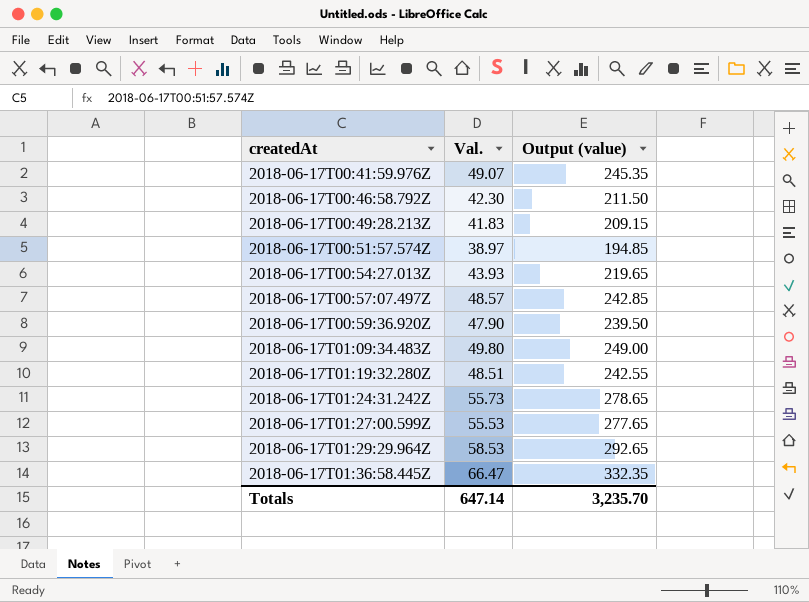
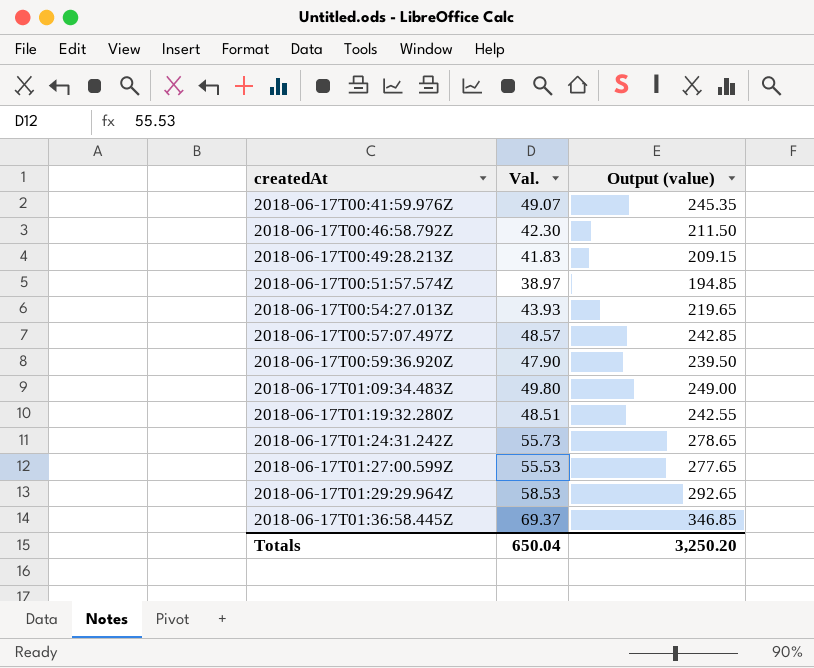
2018-06-17T01:36:58.445Z | Val.: 66.47 -> 69.37
2018-06-17T01:36:58.445Z | Output (value): 332.35 -> 346.85
Totals | Val.: 647.14 -> 650.04
Totals | Output (value): 3,235.70 -> 3,250.20

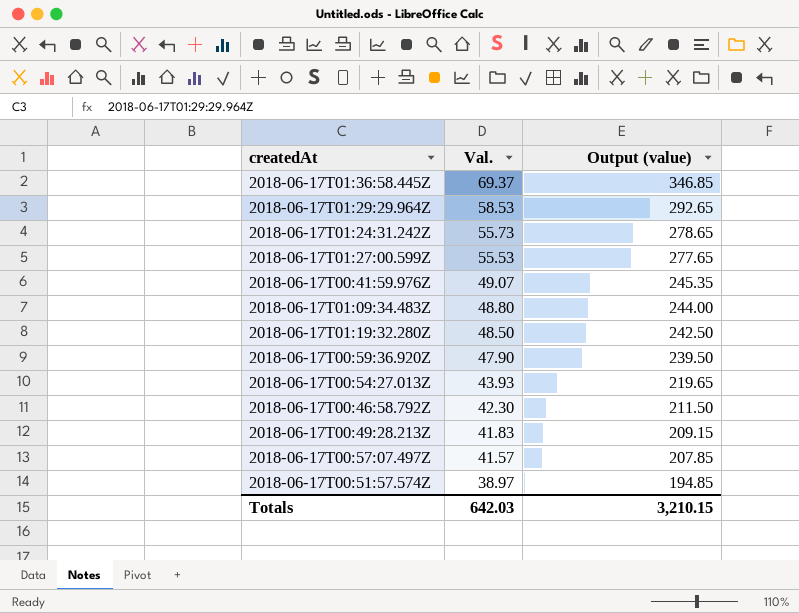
row order: createdAt ascending -> Val. descending
2018-06-17T01:09:34.483Z | Val.: 49.80 -> 48.80
2018-06-17T01:09:34.483Z | Output (value): 249.00 -> 244.00
2018-06-17T01:19:32.280Z | Val.: 48.51 -> 48.50
2018-06-17T01:19:32.280Z | Output (value): 242.55 -> 242.50
2018-06-17T00:57:07.497Z | Val.: 48.57 -> 41.57
2018-06-17T00:57:07.497Z | Output (value): 242.85 -> 207.85
Totals | Val.: 650.04 -> 642.03
Totals | Output (value): 3,250.20 -> 3,210.15

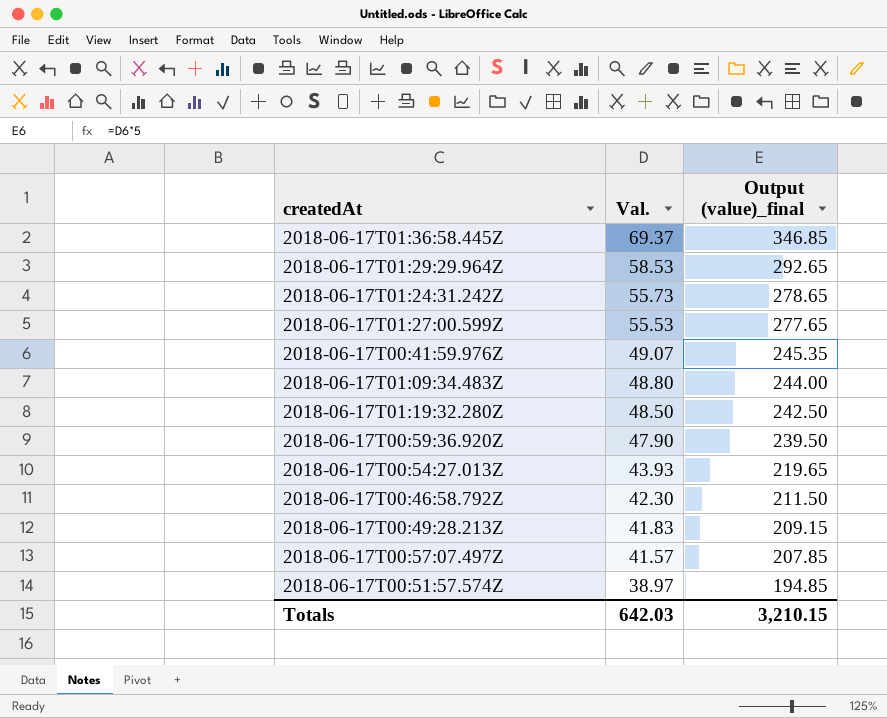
column name: Output (value) -> Output (value)_final

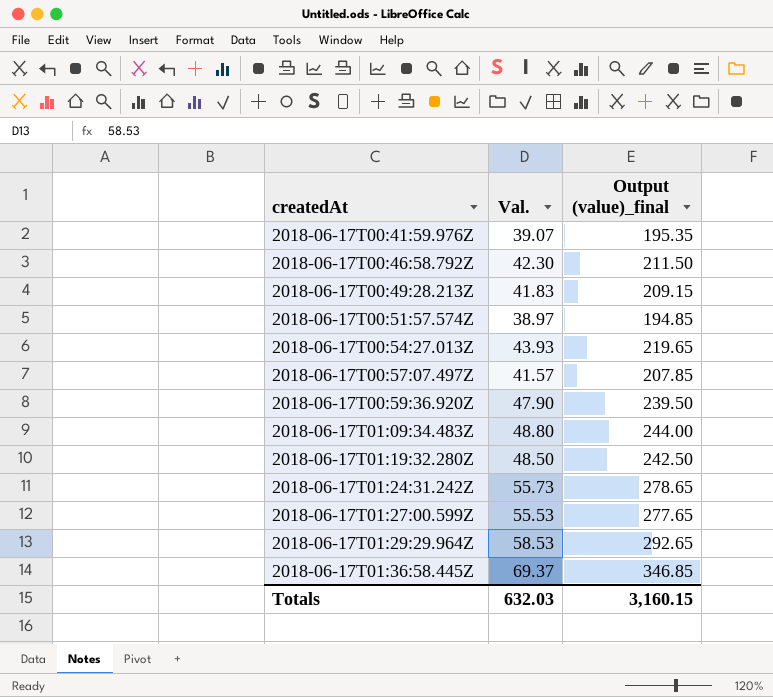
row order: Val. descending -> createdAt ascending
2018-06-17T00:41:59.976Z | Val.: 49.07 -> 39.07
2018-06-17T00:41:59.976Z | Output (value)_final: 245.35 -> 195.35
Totals | Val.: 642.03 -> 632.03
Totals | Output (value)_final: 3,210.15 -> 3,160.15

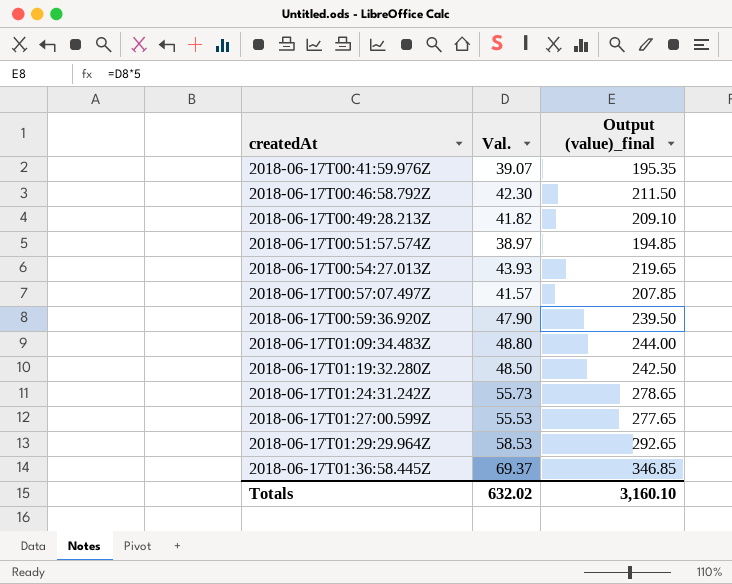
2018-06-17T00:49:28.213Z | Val.: 41.83 -> 41.82
2018-06-17T00:49:28.213Z | Output (value)_final: 209.15 -> 209.10
Totals | Val.: 632.03 -> 632.02
Totals | Output (value)_final: 3,160.15 -> 3,160.10

